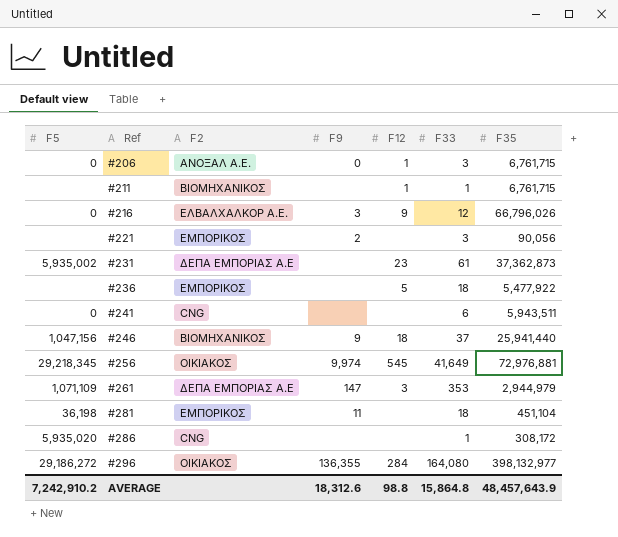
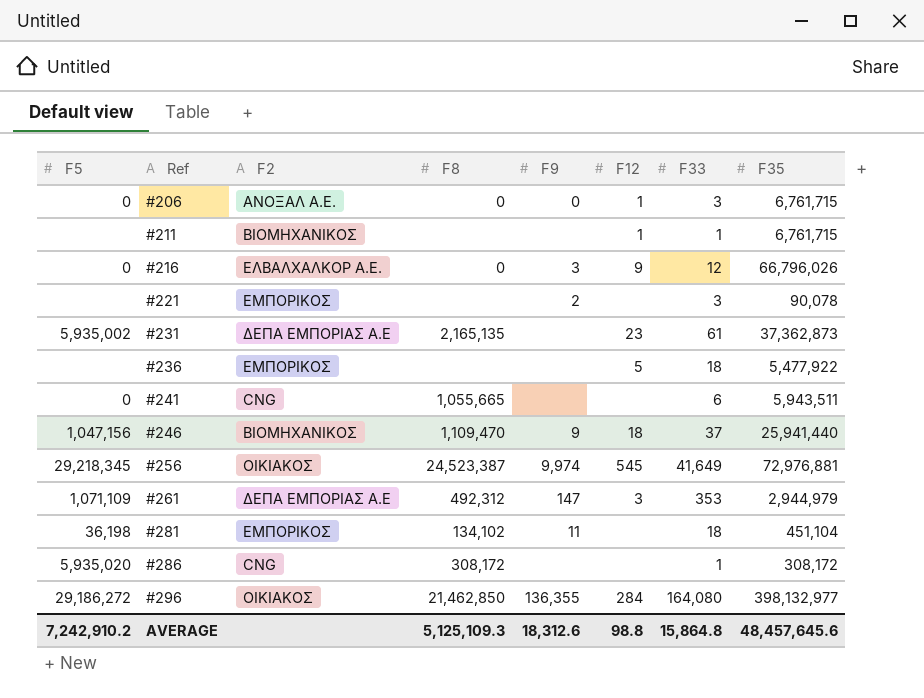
column F8 | position: none -> 4
#221 | F35: 90,056 -> 90,078
AVERAGE | F35: 48,457,643.9 -> 48,457,645.6

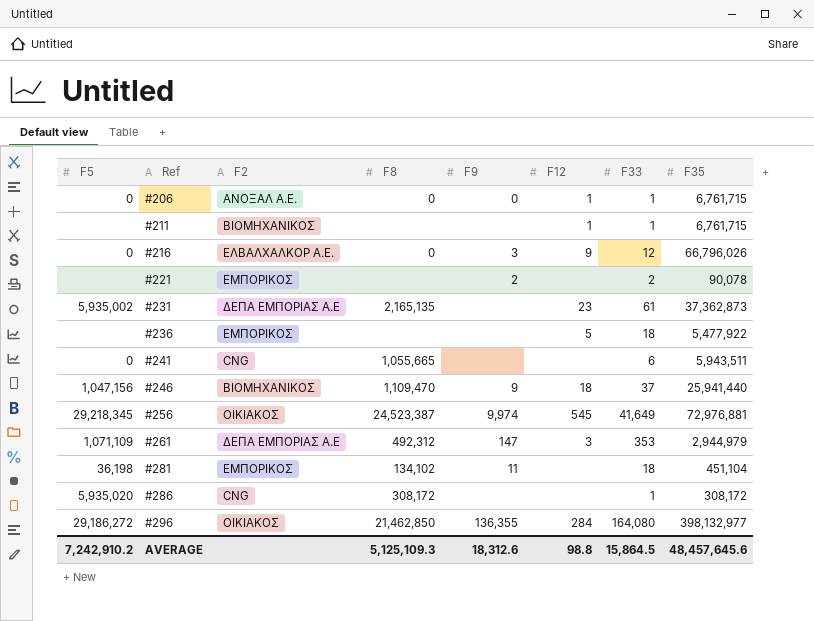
#206 | F33: 3 -> 1
#221 | F33: 3 -> 2
AVERAGE | F33: 15,864.8 -> 15,864.5

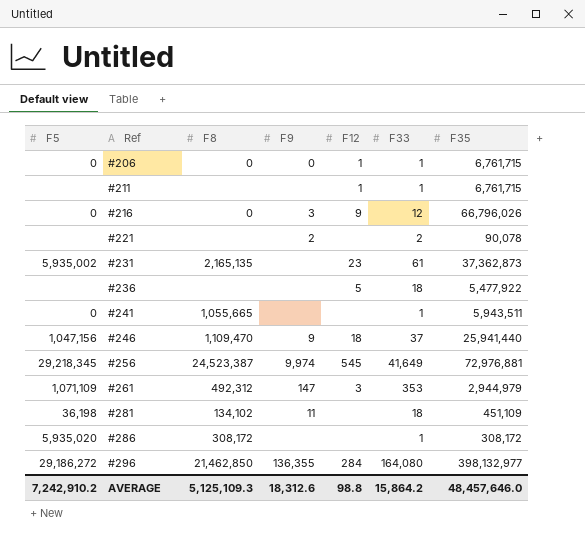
column F2 | position: 3 -> none
#241 | F33: 6 -> 1
#281 | F35: 451,104 -> 451,109
AVERAGE | F33: 15,864.5 -> 15,864.2
AVERAGE | F35: 48,457,645.6 -> 48,457,646.0

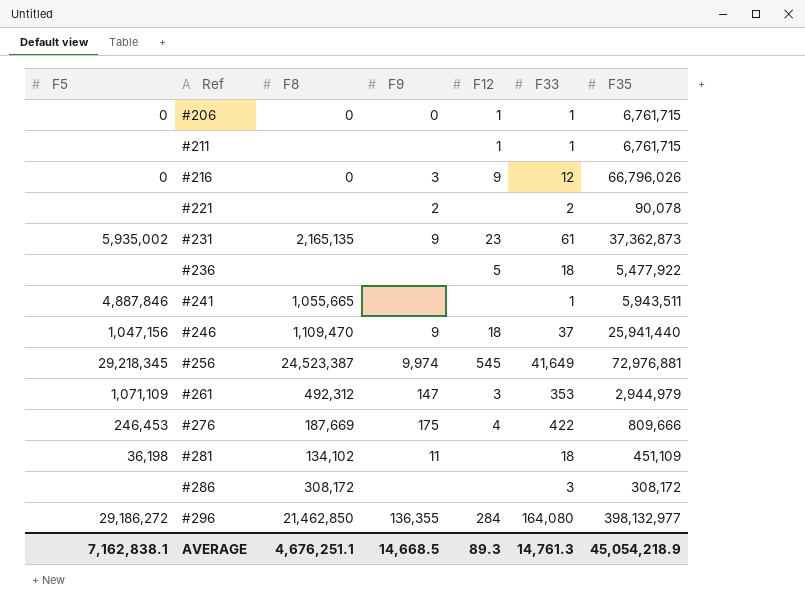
#231 | F9: none -> 9
#241 | F5: 0 -> 4,887,846
row #276: none -> 246,453 | 187,669 | 175 | 4 | 422 | 809,666
#286 | F5: 5,935,020 -> none
#286 | F33: 1 -> 3
AVERAGE | F5: 7,242,910.2 -> 7,162,838.1
AVERAGE | F8: 5,125,109.3 -> 4,676,251.1
AVERAGE | F9: 18,312.6 -> 14,668.5
AVERAGE | F12: 98.8 -> 89.3
AVERAGE | F33: 15,864.2 -> 14,761.3
AVERAGE | F35: 48,457,646.0 -> 45,054,218.9

